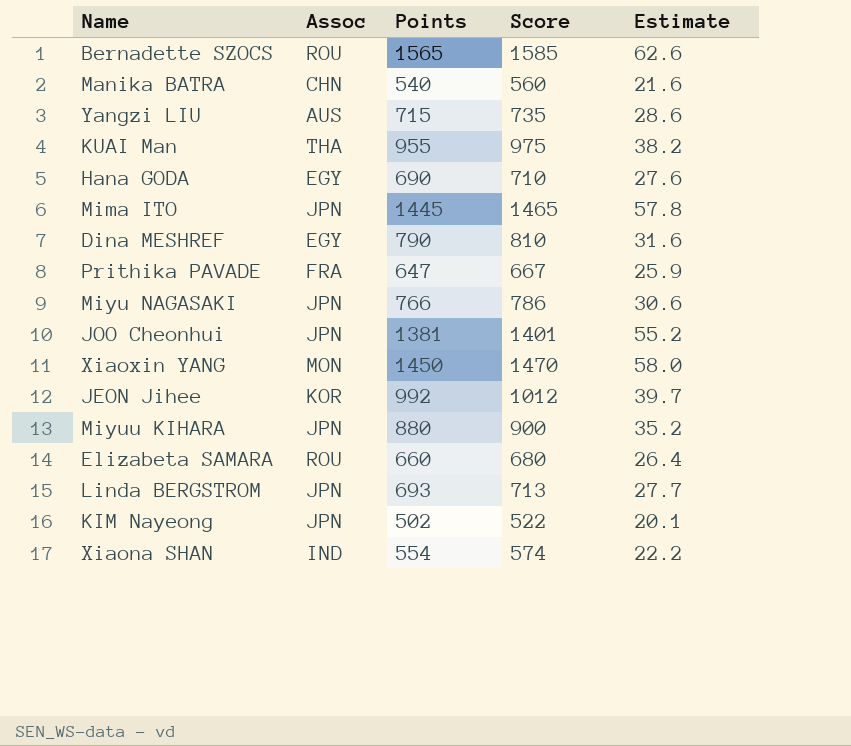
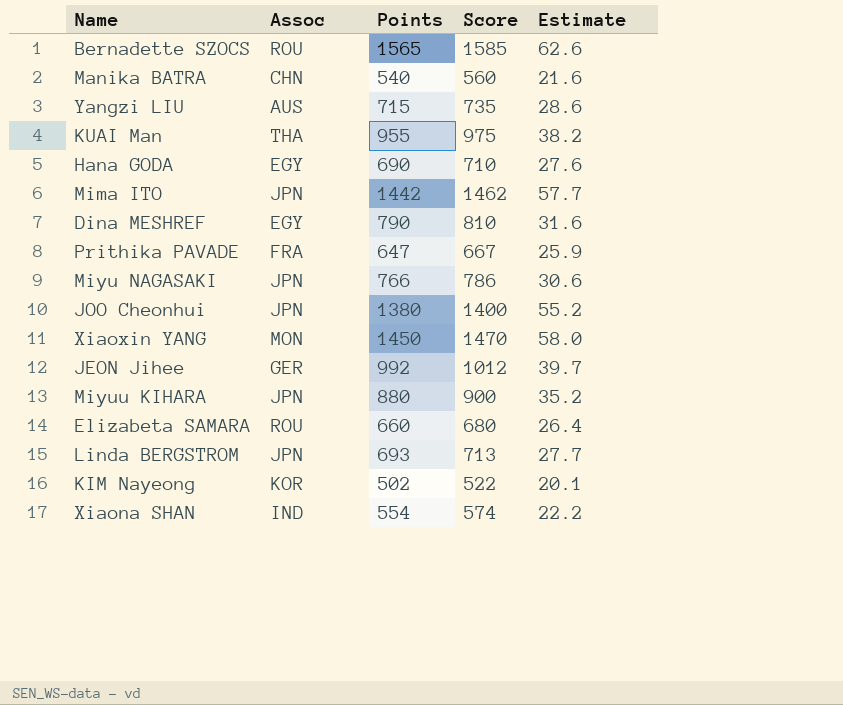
Mima ITO | Points: 1445 -> 1442
Mima ITO | Score: 1465 -> 1462
Mima ITO | Estimate: 57.8 -> 57.7
JOO Cheonhui | Points: 1381 -> 1380
JOO Cheonhui | Score: 1401 -> 1400
JEON Jihee | Assoc: KOR -> GER
KIM Nayeong | Assoc: JPN -> KOR

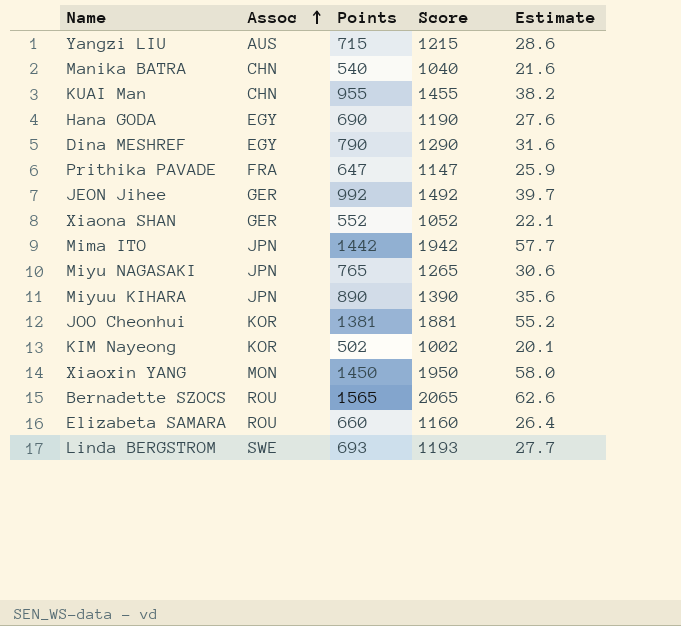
row order: none -> Assoc ascending
column Score | formula: [Points] + 20 -> [Points] + 500
KUAI Man | Assoc: THA -> CHN
Xiaona SHAN | Assoc: IND -> GER
Xiaona SHAN | Points: 554 -> 552
Xiaona SHAN | Estimate: 22.2 -> 22.1
Miyu NAGASAKI | Points: 766 -> 765
Miyuu KIHARA | Points: 880 -> 890
Miyuu KIHARA | Estimate: 35.2 -> 35.6
JOO Cheonhui | Assoc: JPN -> KOR
JOO Cheonhui | Points: 1380 -> 1381
Linda BERGSTROM | Assoc: JPN -> SWE

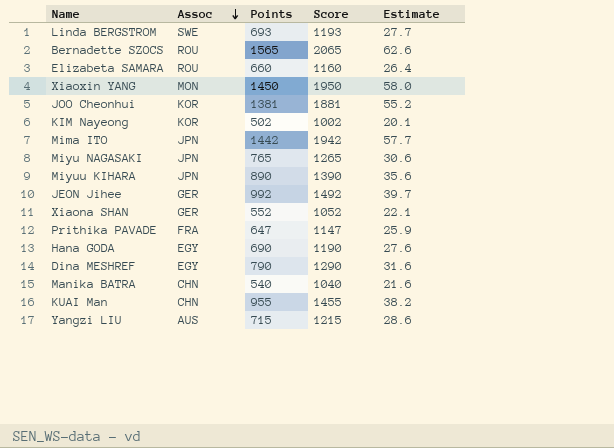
row order: Assoc ascending -> Assoc descending

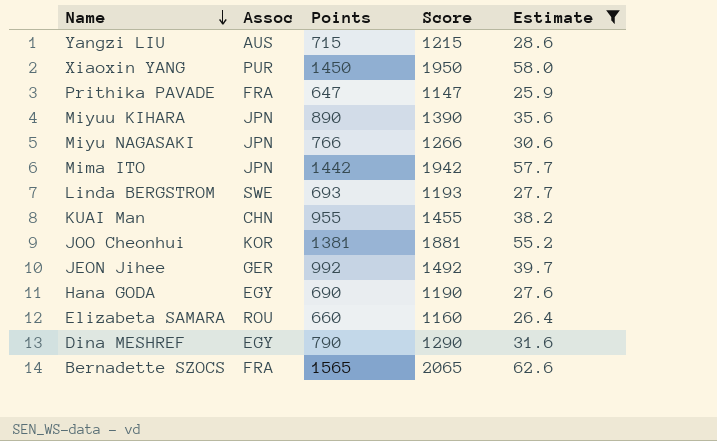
filter: none -> Estimate >= 25.9
row order: Assoc descending -> Name descending
Xiaoxin YANG | Assoc: MON -> PUR
Miyu NAGASAKI | Points: 765 -> 766
Miyu NAGASAKI | Score: 1265 -> 1266
Bernadette SZOCS | Assoc: ROU -> FRA

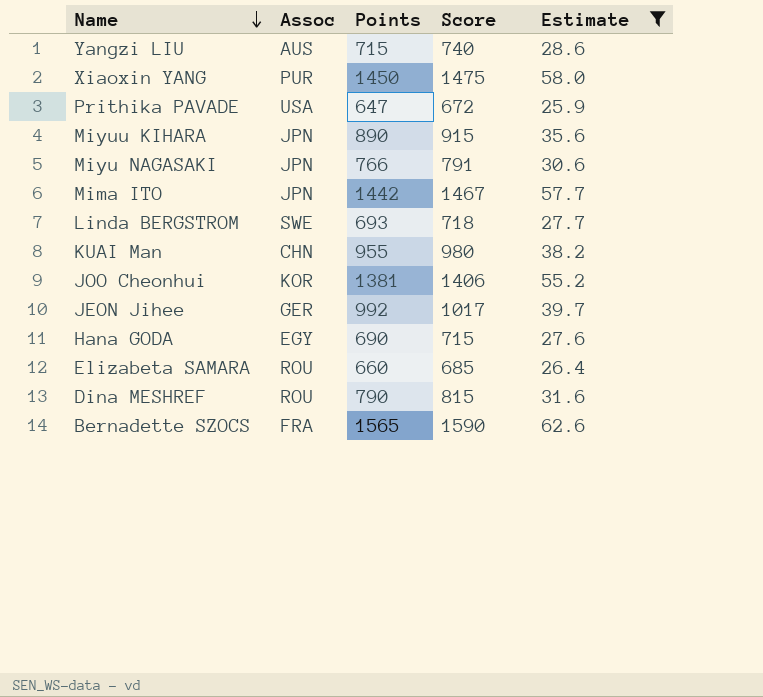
column Score | formula: [Points] + 500 -> [Points] + 25
Prithika PAVADE | Assoc: FRA -> USA
Dina MESHREF | Assoc: EGY -> ROU

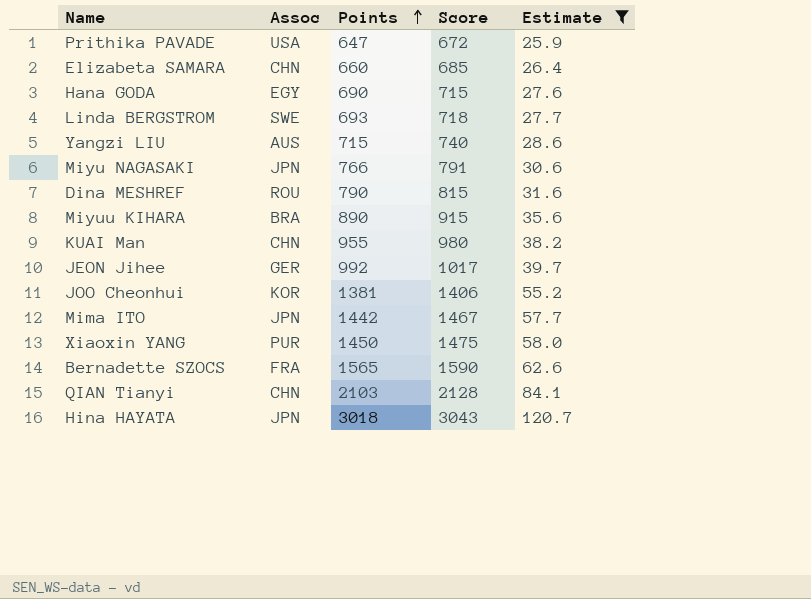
row order: Name descending -> Points ascending
Elizabeta SAMARA | Assoc: ROU -> CHN
Miyuu KIHARA | Assoc: JPN -> BRA
row QIAN Tianyi: none -> CHN | 2103 | 2128 | 84.1
row Hina HAYATA: none -> JPN | 3018 | 3043 | 120.7

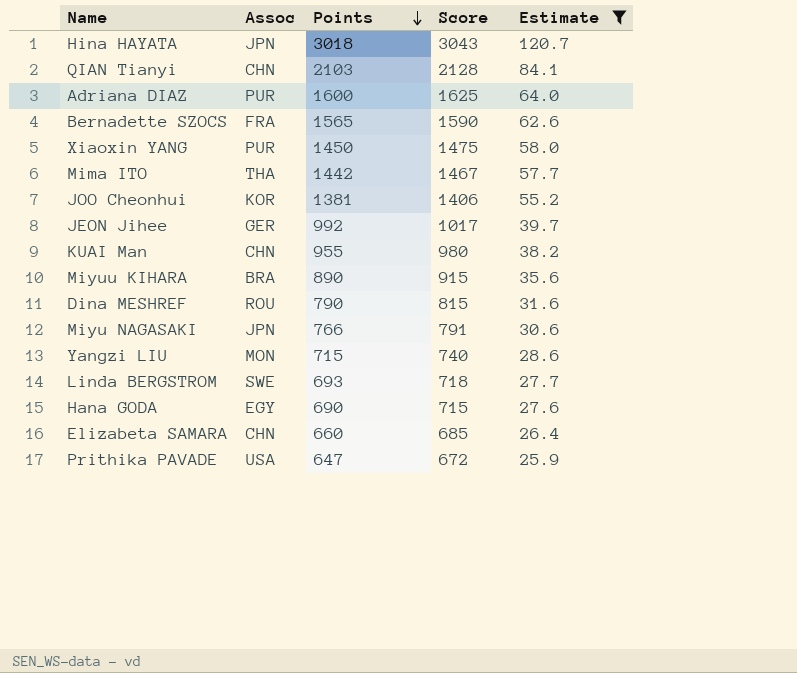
row order: Points ascending -> Points descending
row Adriana DIAZ: none -> PUR | 1600 | 1625 | 64.0
Mima ITO | Assoc: JPN -> THA
Yangzi LIU | Assoc: AUS -> MON

